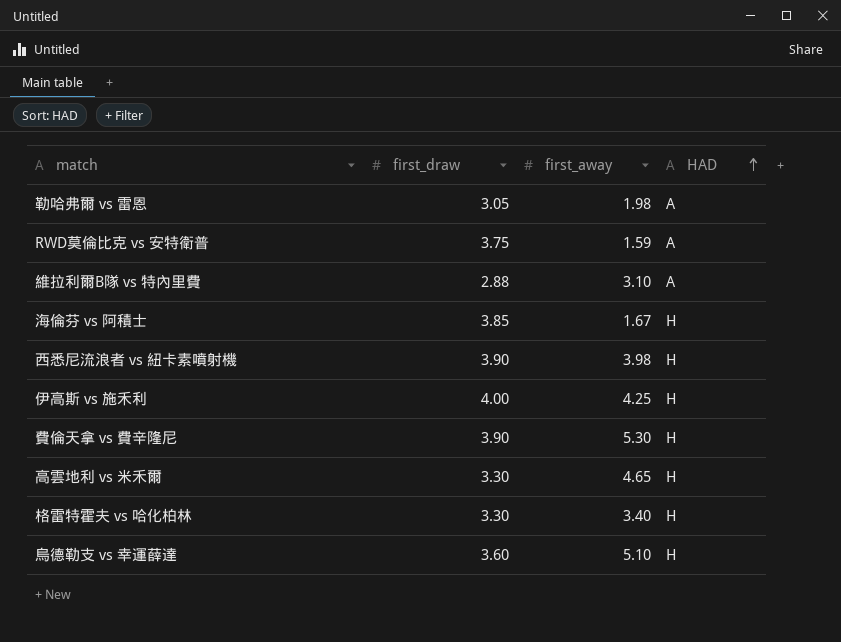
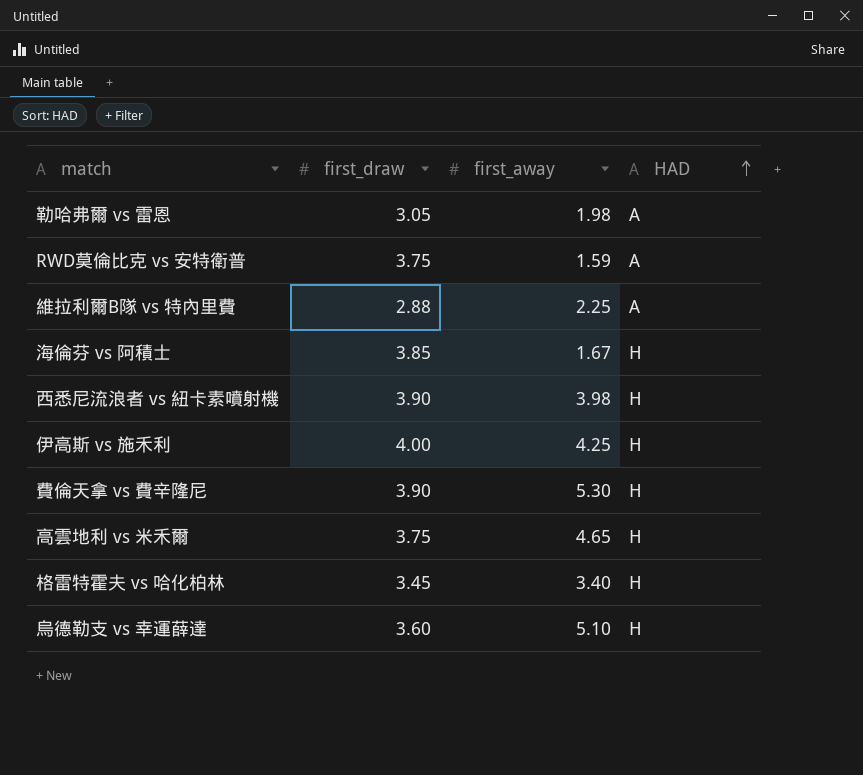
維拉利爾B隊 vs 特內里費 | first_away: 3.10 -> 2.25
高雲地利 vs 米禾爾 | first_draw: 3.30 -> 3.75
格雷特霍夫 vs 哈化柏林 | first_draw: 3.30 -> 3.45

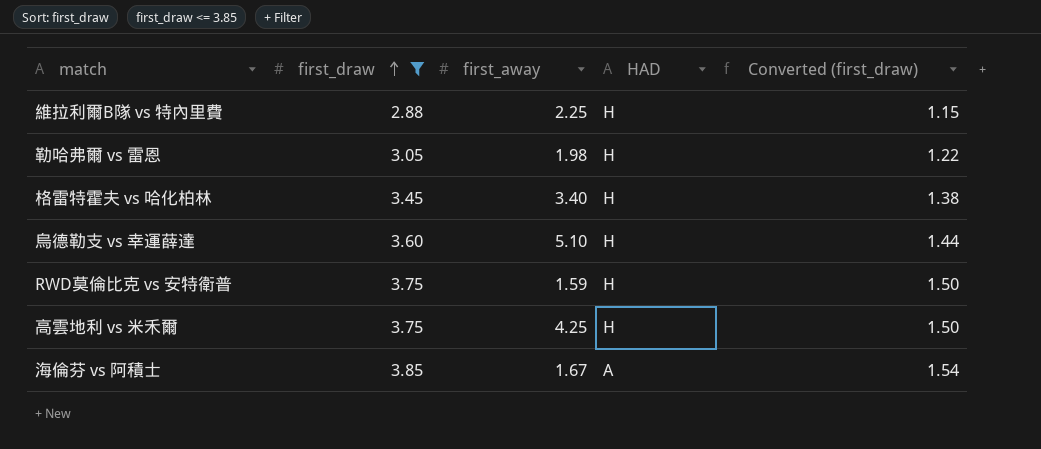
filter: none -> first_draw <= 3.85
row order: HAD ascending -> first_draw ascending
column Converted (first_draw) | formula: none -> [first_draw] * 0.4
維拉利爾B隊 vs 特內里費 | HAD: A -> H
勒哈弗爾 vs 雷恩 | HAD: A -> H
RWD莫倫比克 vs 安特衛普 | HAD: A -> H
高雲地利 vs 米禾爾 | first_away: 4.65 -> 4.25
海倫芬 vs 阿積士 | HAD: H -> A

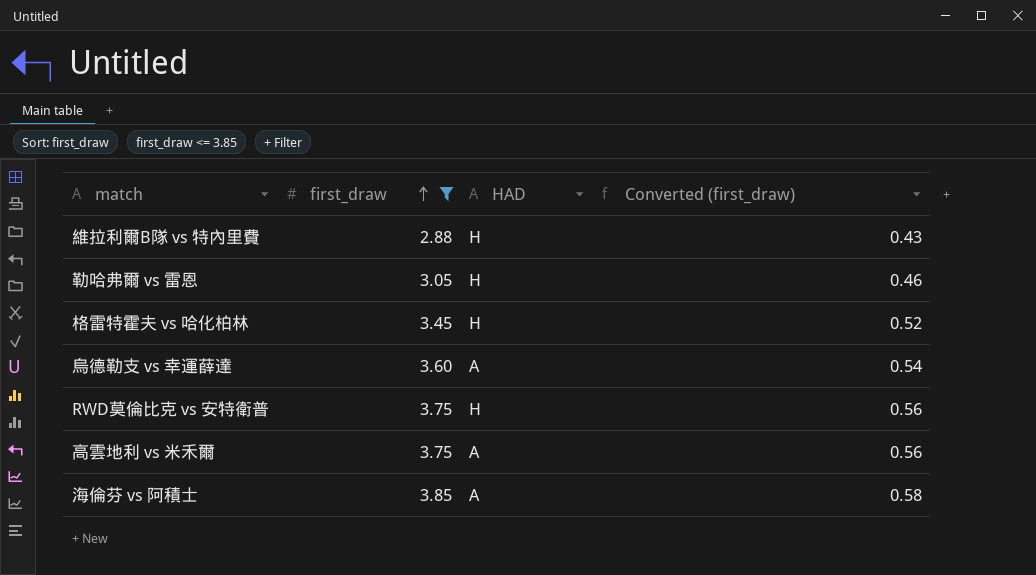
column first_away | position: 3 -> none
column Converted (first_draw) | formula: [first_draw] * 0.4 -> [first_draw] * 0.15
烏德勒支 vs 幸運薛達 | HAD: H -> A
高雲地利 vs 米禾爾 | HAD: H -> A

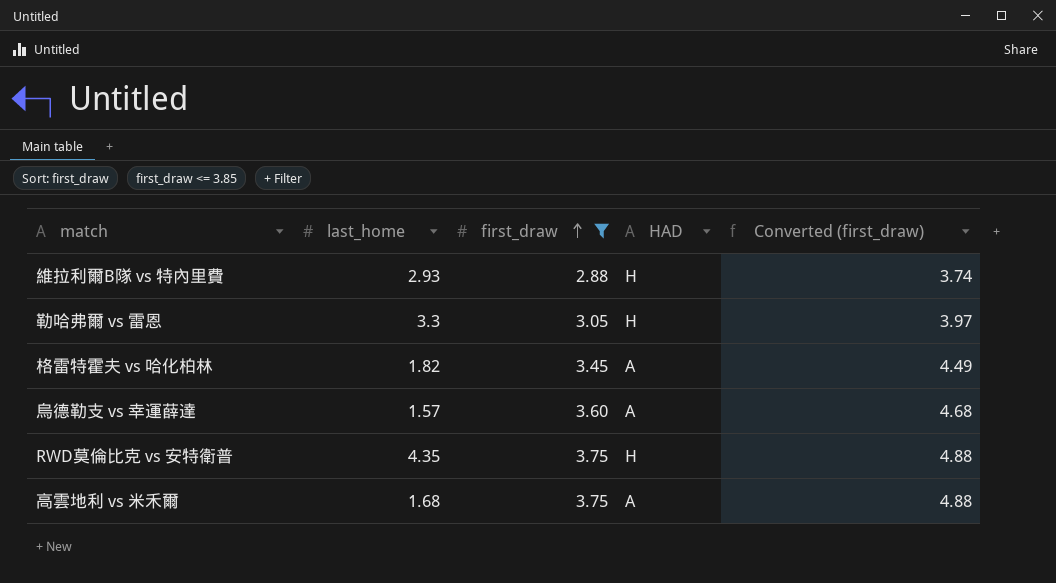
column last_home | position: none -> 2
column Converted (first_draw) | formula: [first_draw] * 0.15 -> [first_draw] * 1.3
row 海倫芬 vs 阿積士: 3.85 | A | 0.58 -> none
格雷特霍夫 vs 哈化柏林 | HAD: H -> A

